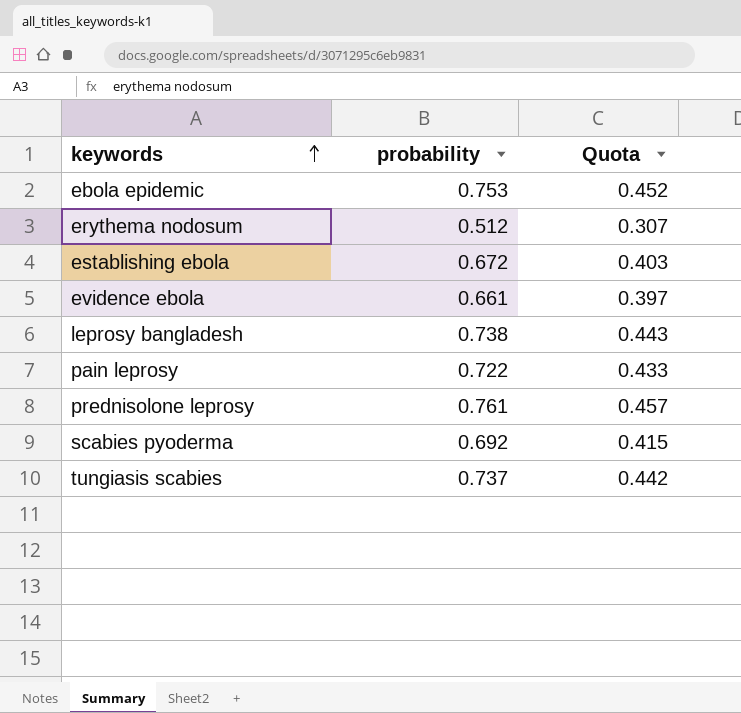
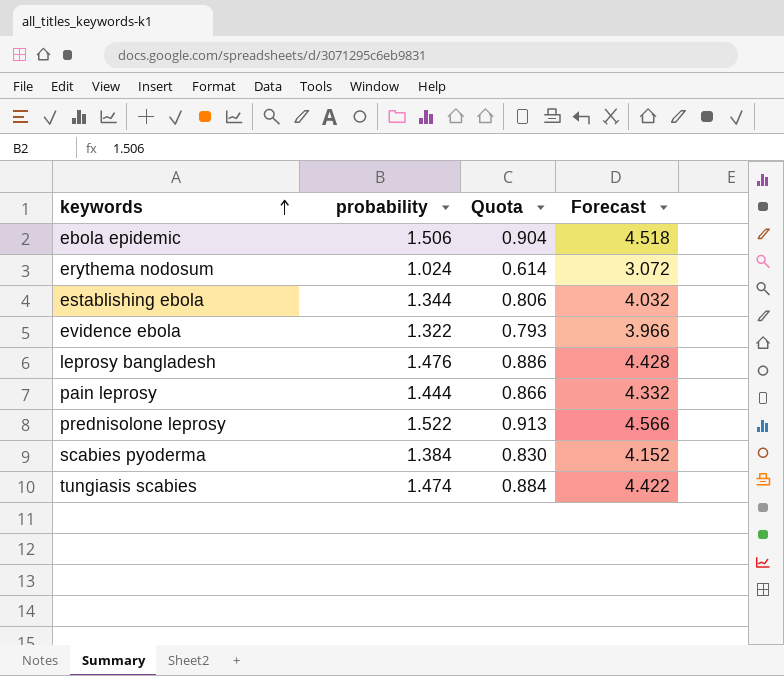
column Forecast | formula: none -> [probability] * 3
ebola epidemic | probability: 0.753 -> 1.506
ebola epidemic | Quota: 0.452 -> 0.904
erythema nodosum | probability: 0.512 -> 1.024
erythema nodosum | Quota: 0.307 -> 0.614
establishing ebola | probability: 0.672 -> 1.344
establishing ebola | Quota: 0.403 -> 0.806
evidence ebola | probability: 0.661 -> 1.322
evidence ebola | Quota: 0.397 -> 0.793
leprosy bangladesh | probability: 0.738 -> 1.476
leprosy bangladesh | Quota: 0.443 -> 0.886
pain leprosy | probability: 0.722 -> 1.444
pain leprosy | Quota: 0.433 -> 0.866
prednisolone leprosy | probability: 0.761 -> 1.522
prednisolone leprosy | Quota: 0.457 -> 0.913
scabies pyoderma | probability: 0.692 -> 1.384
scabies pyoderma | Quota: 0.415 -> 0.830
tungiasis scabies | probability: 0.737 -> 1.474
tungiasis scabies | Quota: 0.442 -> 0.884

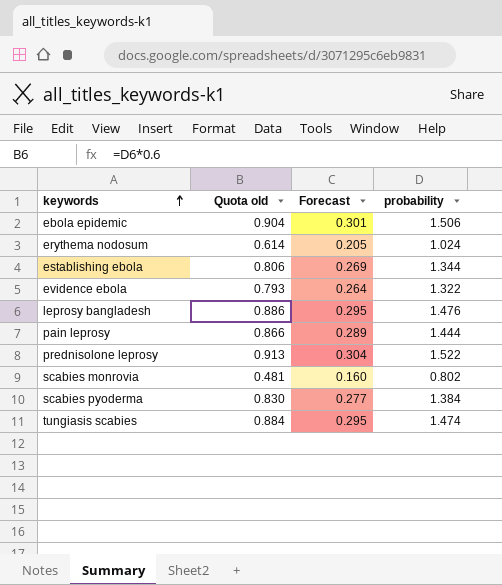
column name: Quota -> Quota old
column Forecast | formula: [probability] * 3 -> [probability] * 0.2
column probability | position: 2 -> 4
row scabies monrovia: none -> 0.481 | 0.160 | 0.802

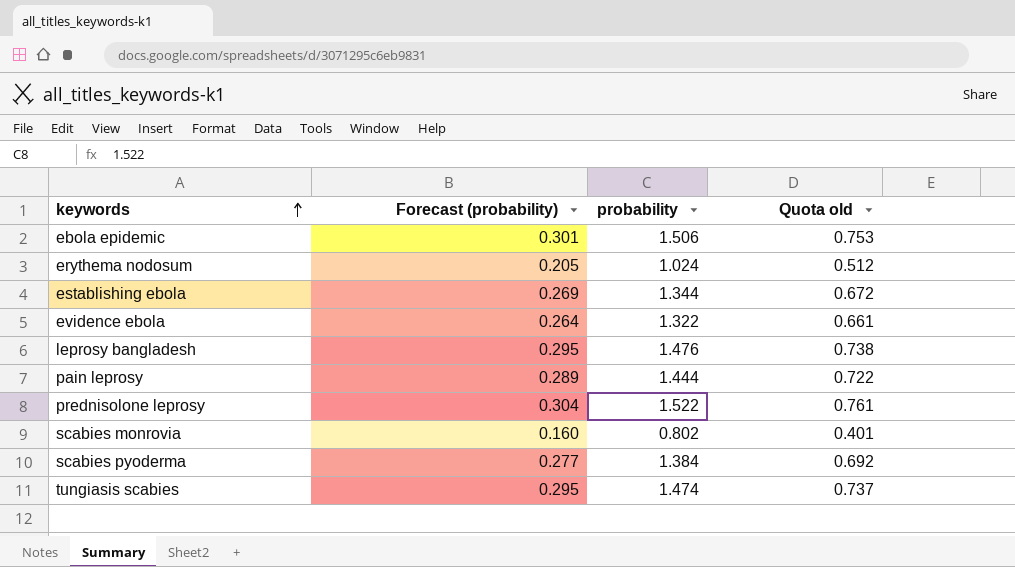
column name: Forecast -> Forecast (probability)
column Quota old | formula: [probability] * 0.6 -> [probability] * 0.5
column Quota old | position: 2 -> 4

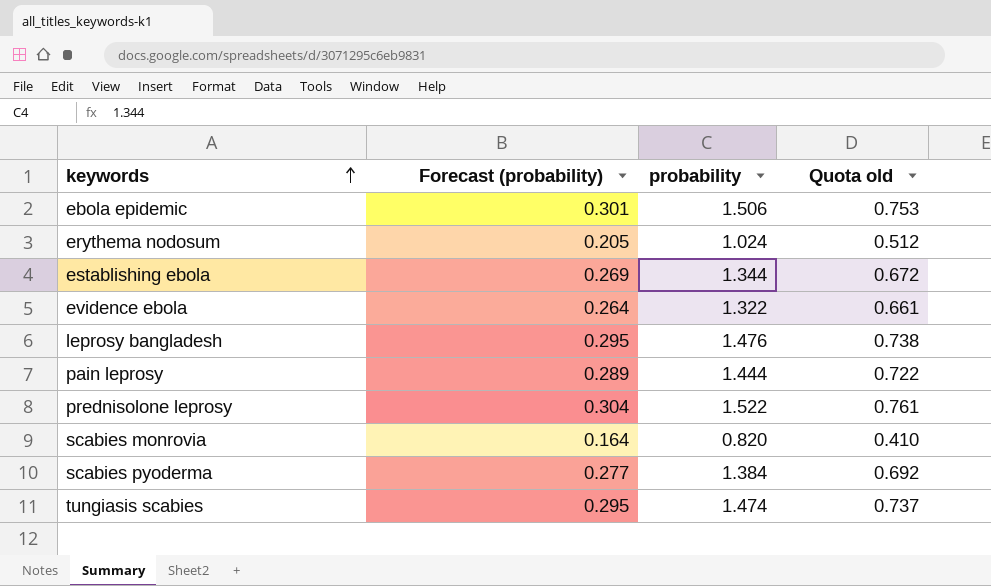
scabies monrovia | Forecast (probability): 0.160 -> 0.164
scabies monrovia | probability: 0.802 -> 0.820
scabies monrovia | Quota old: 0.401 -> 0.410

